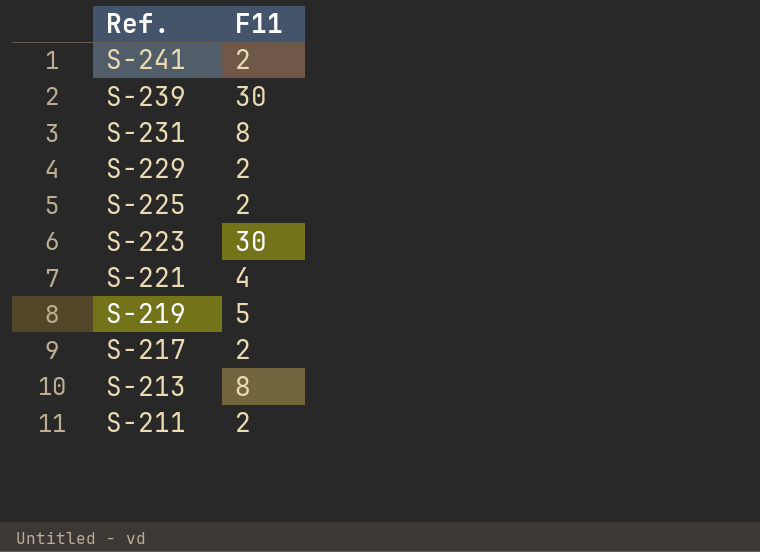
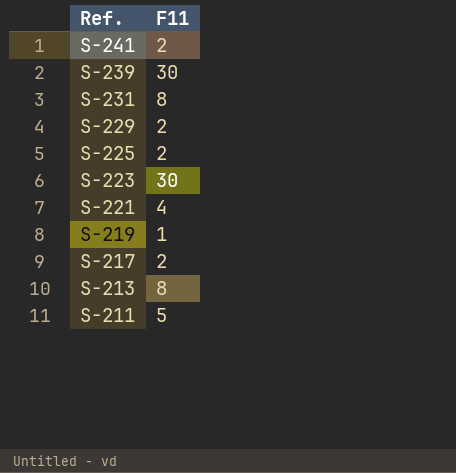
S-219 | F11: 5 -> 1
S-211 | F11: 2 -> 5

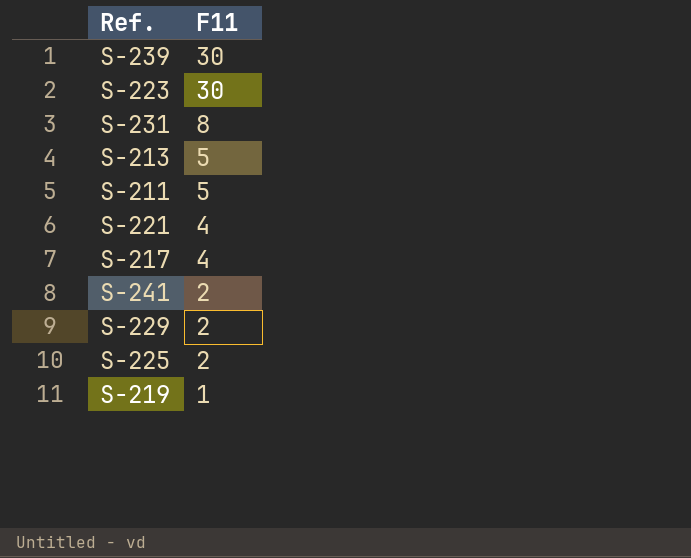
row order: Ref. descending -> F11 descending
S-213 | F11: 8 -> 5
S-217 | F11: 2 -> 4

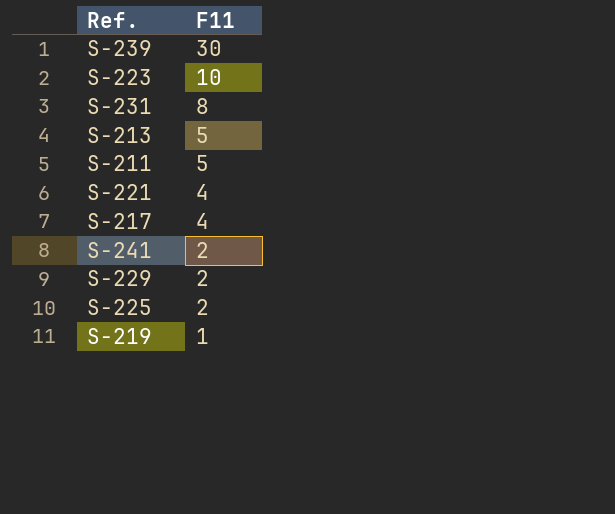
S-223 | F11: 30 -> 10

